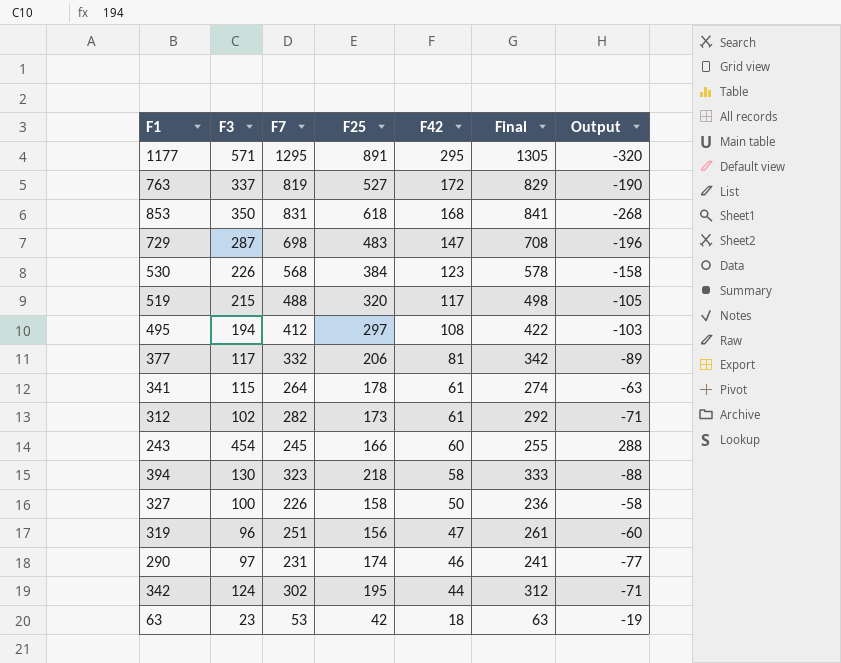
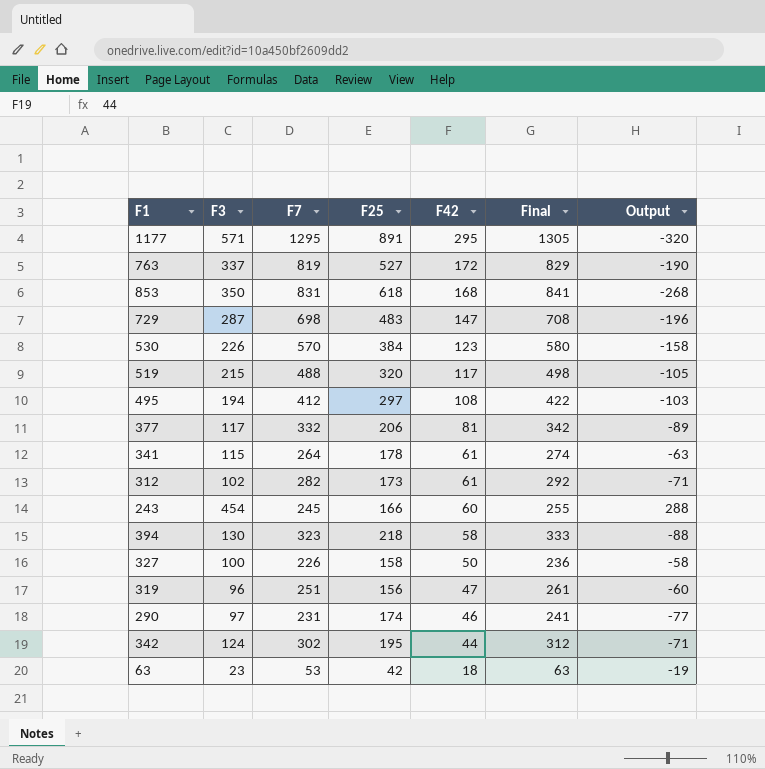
530 | F7: 568 -> 570
530 | Final: 578 -> 580

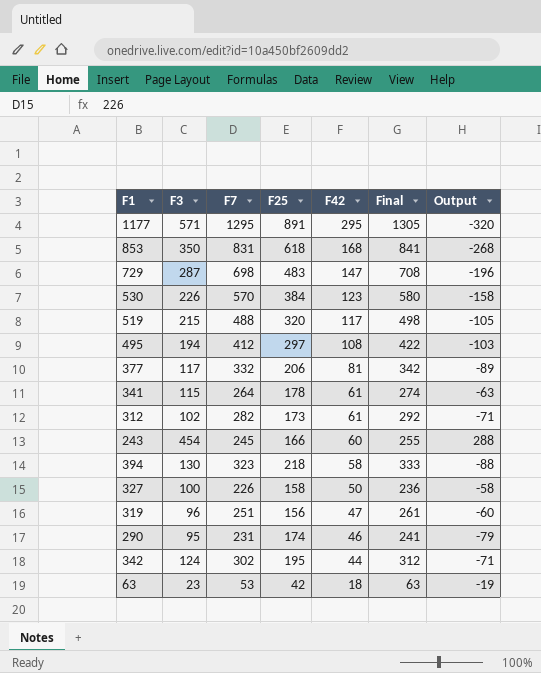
row 763: 337 | 819 | 527 | 172 | 829 | -190 -> none
290 | F3: 97 -> 95
290 | Output: -77 -> -79

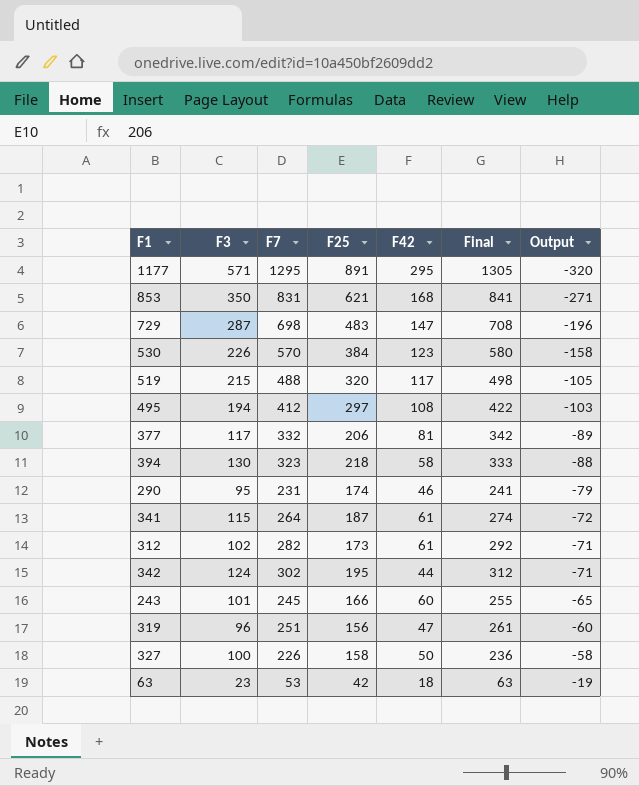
row order: F42 descending -> Output ascending
853 | F25: 618 -> 621
853 | Output: -268 -> -271
341 | F25: 178 -> 187
341 | Output: -63 -> -72
243 | F3: 454 -> 101
243 | Output: 288 -> -65

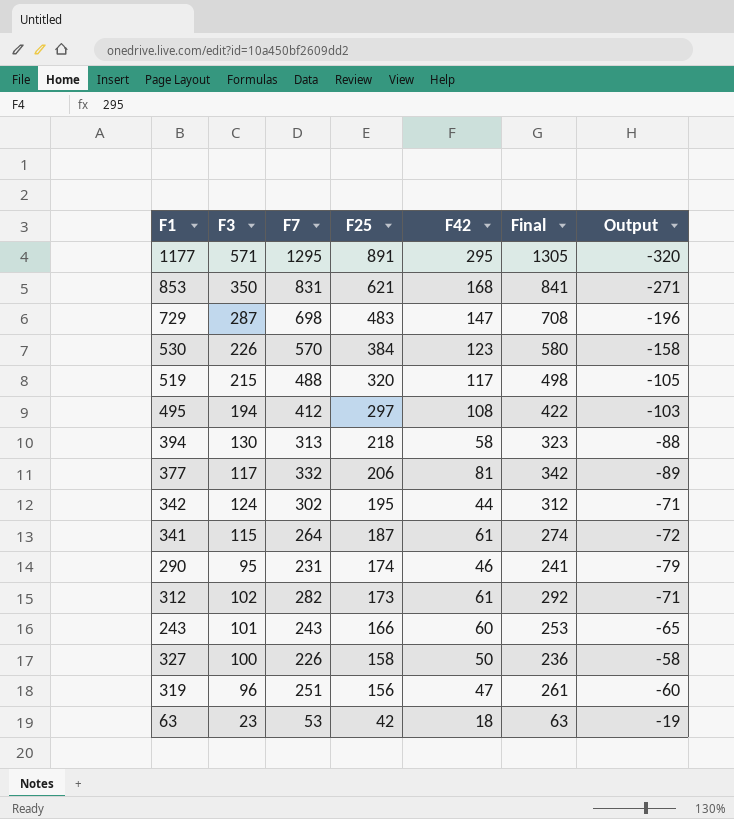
row order: Output ascending -> F25 descending
394 | F7: 323 -> 313
394 | Final: 333 -> 323
243 | F7: 245 -> 243
243 | Final: 255 -> 253

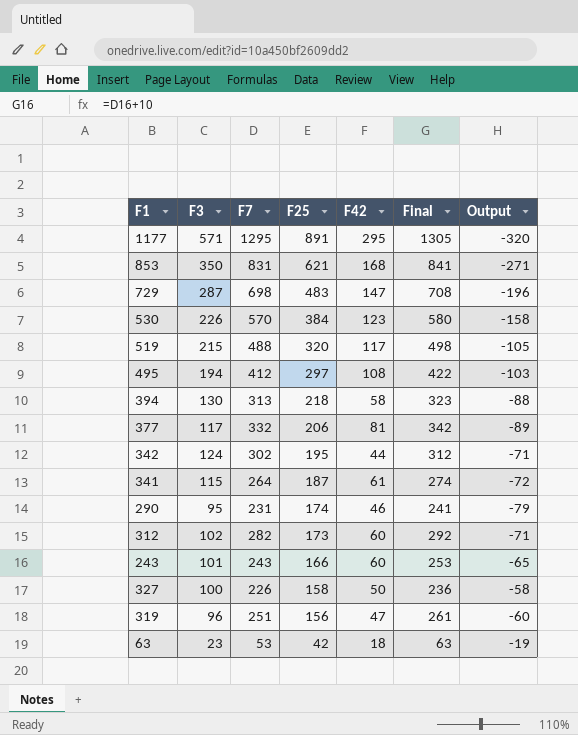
312 | F42: 61 -> 60

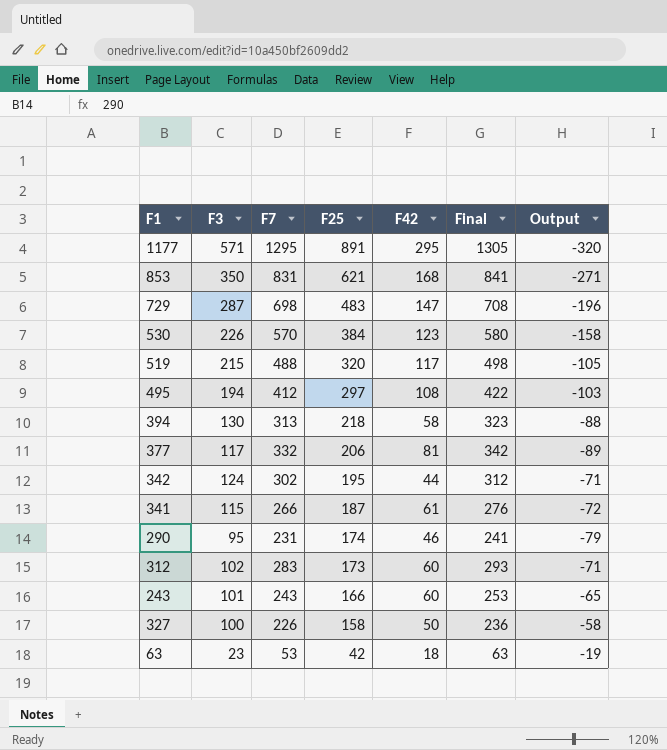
row 319: 96 | 251 | 156 | 47 | 261 | -60 -> none
341 | F7: 264 -> 266
341 | Final: 274 -> 276
312 | F7: 282 -> 283
312 | Final: 292 -> 293

